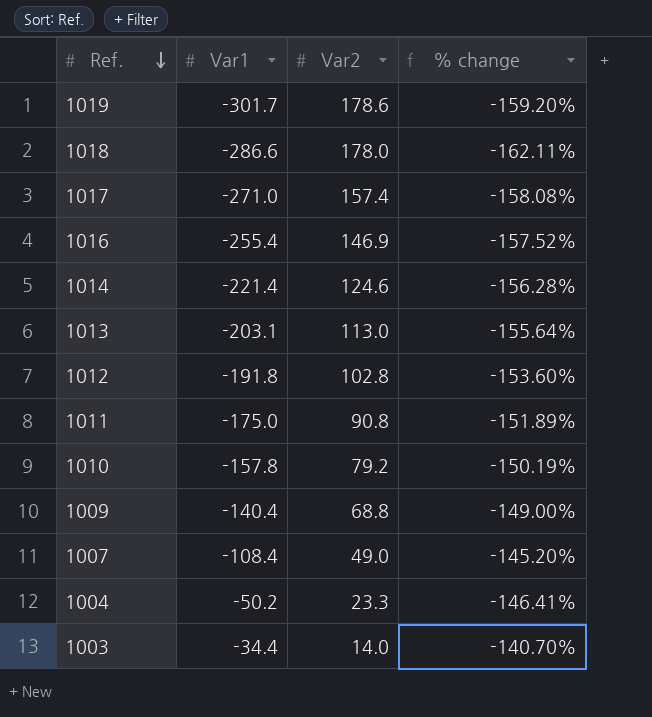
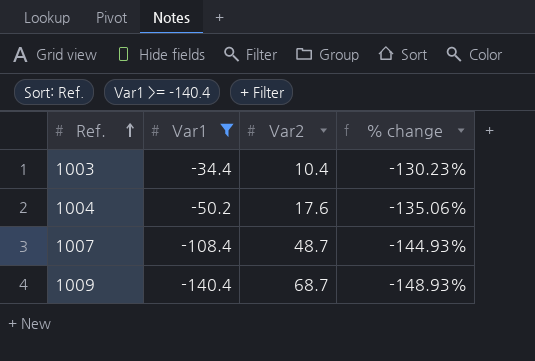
filter: none -> Var1 >= -140.4
row order: Ref. descending -> Ref. ascending
1003 | Var2: 14.0 -> 10.4
1003 | % change: -140.70% -> -130.23%
1004 | Var2: 23.3 -> 17.6
1004 | % change: -146.41% -> -135.06%
1007 | Var2: 49.0 -> 48.7
1007 | % change: -145.20% -> -144.93%
1009 | Var2: 68.8 -> 68.7
1009 | % change: -149.00% -> -148.93%

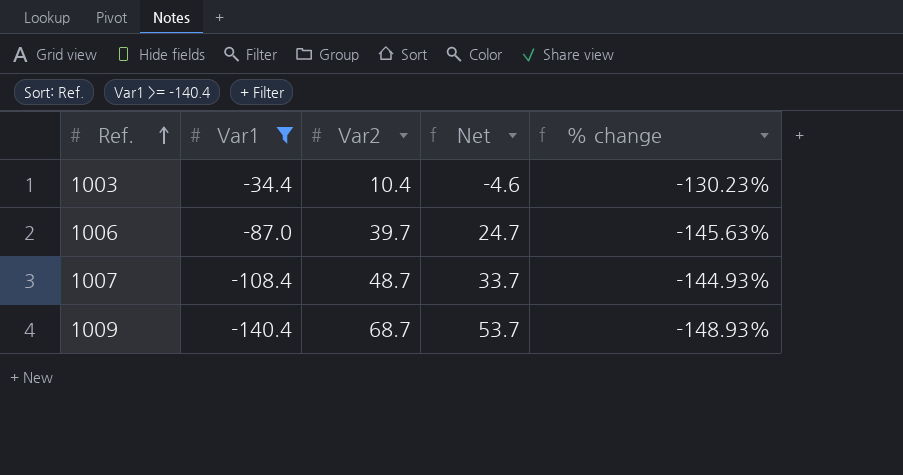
column Net | formula: none -> [Var2] - 15
row 1004: -50.2 | 17.6 | -135.06% -> none
row 1006: none -> -87.0 | 39.7 | 24.7 | -145.63%

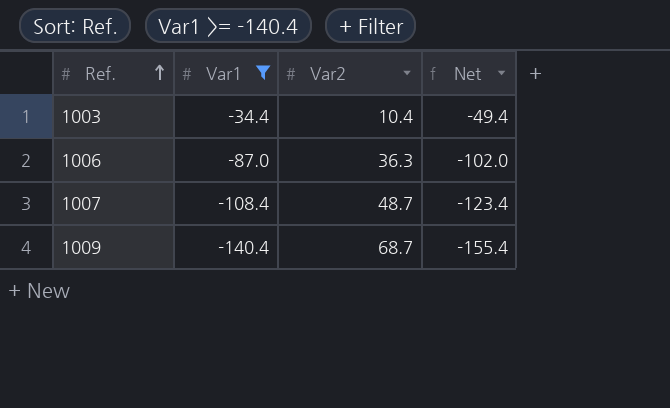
column % change | formula: ([Var2] - [Var1]) / [Var1] -> none
column Net | formula: [Var2] - 15 -> [Var1] - 15
1006 | Var2: 39.7 -> 36.3

